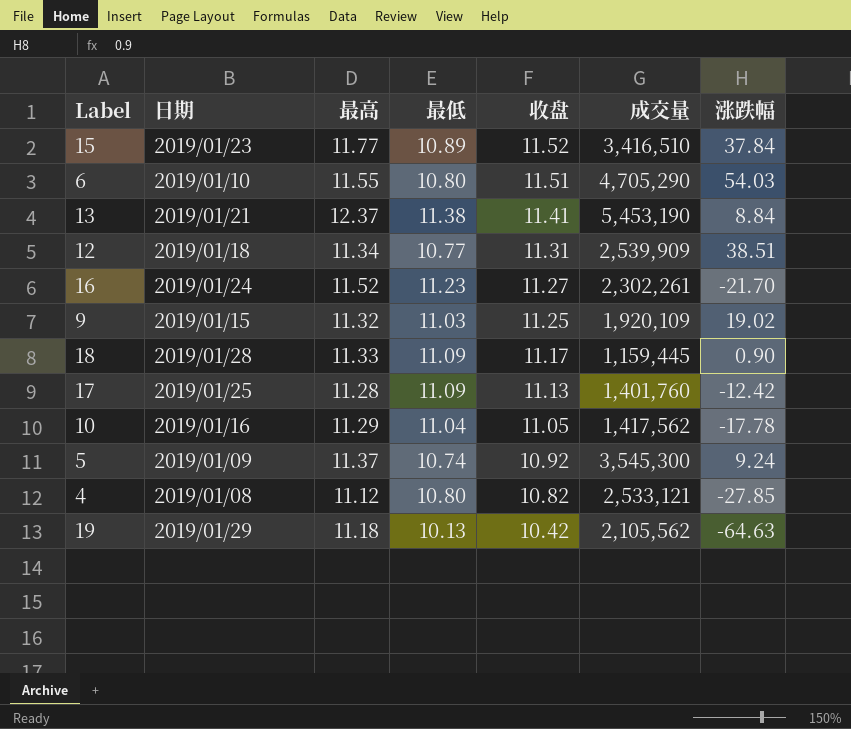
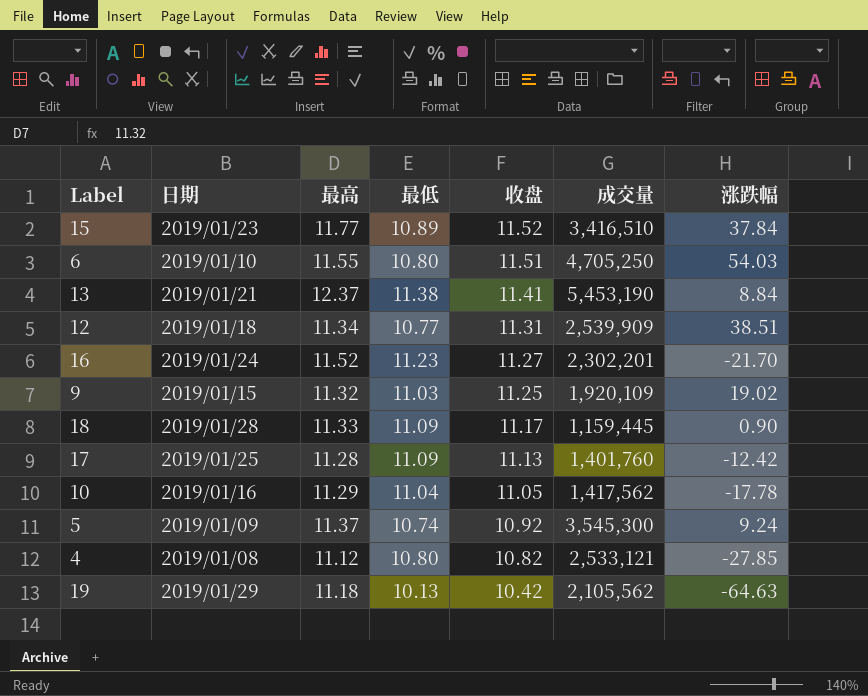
6 | 成交量: 4,705,290 -> 4,705,250
16 | 成交量: 2,302,261 -> 2,302,201

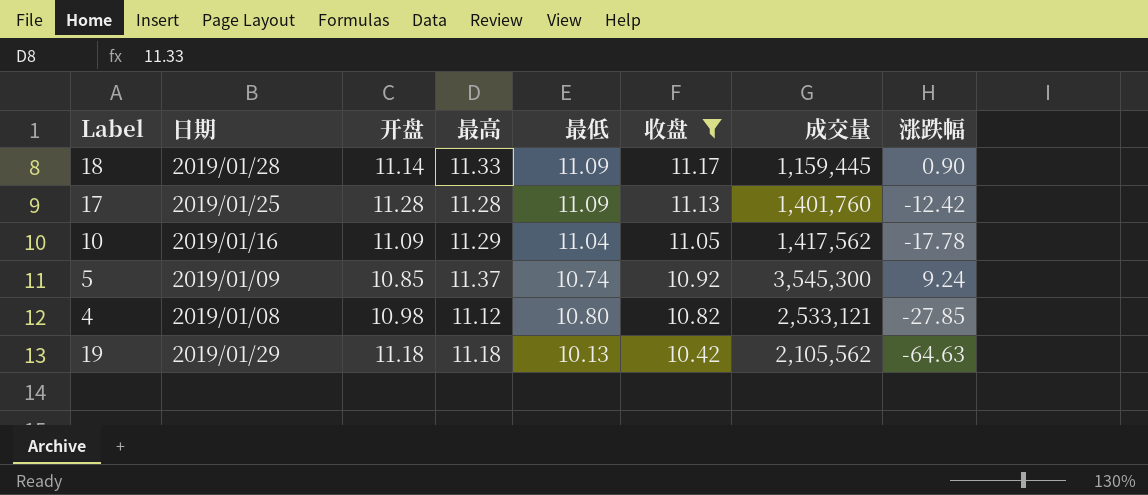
filter: none -> 收盘 <= 11.17
column 开盘 | position: none -> 3

